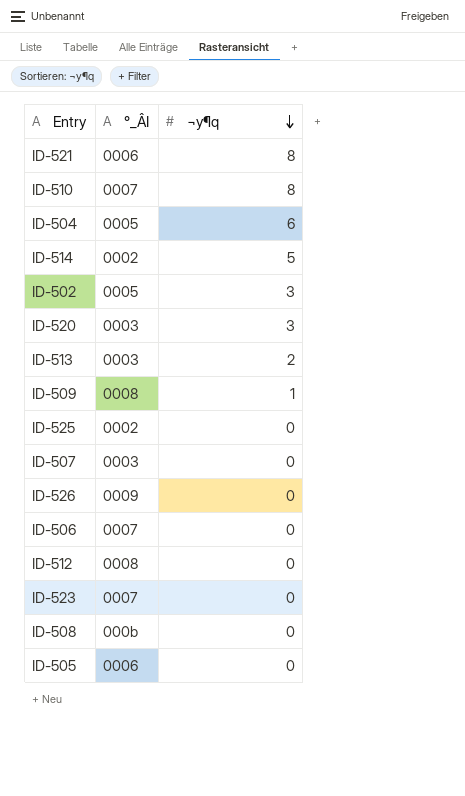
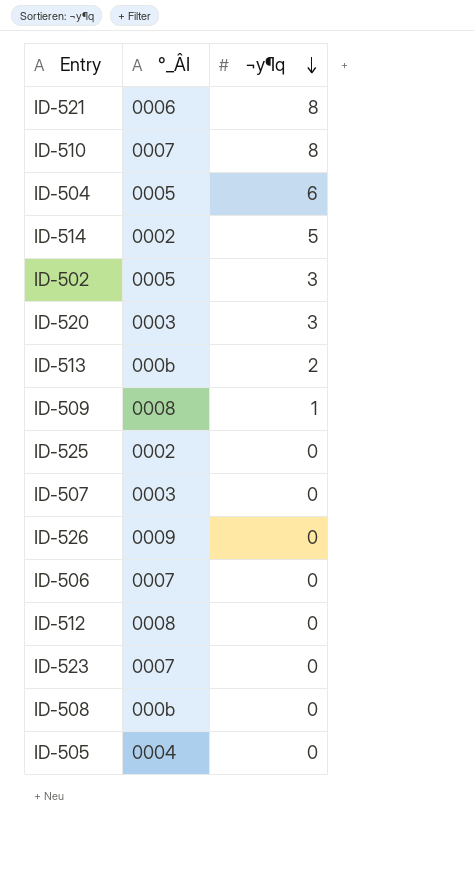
ID-513 | °_ÂI: 0003 -> 000b
ID-505 | °_ÂI: 0006 -> 0004

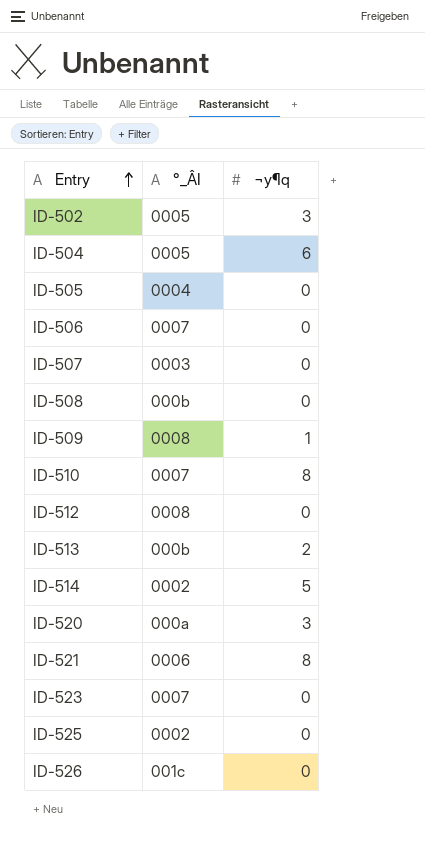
row order: ¬y¶q descending -> Entry ascending
ID-520 | °_ÂI: 0003 -> 000a
ID-526 | °_ÂI: 0009 -> 001c

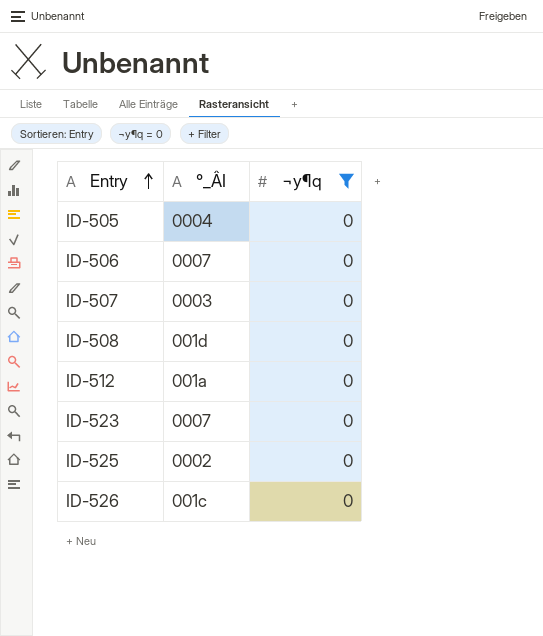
filter: none -> ¬y¶q = 0
ID-508 | °_ÂI: 000b -> 001d
ID-512 | °_ÂI: 0008 -> 001a

